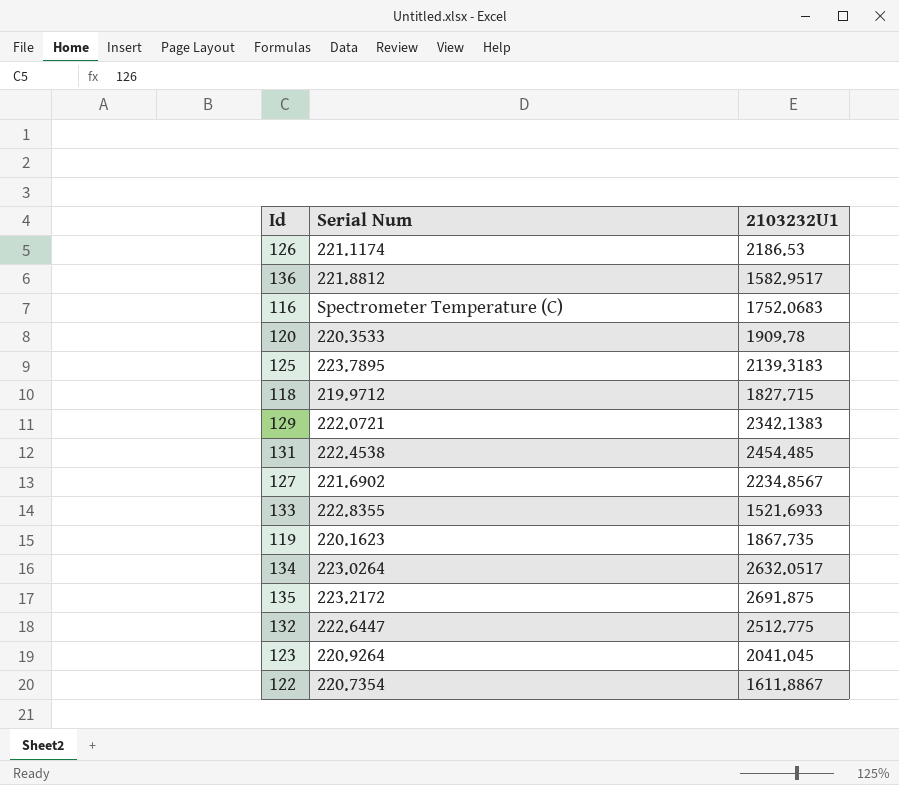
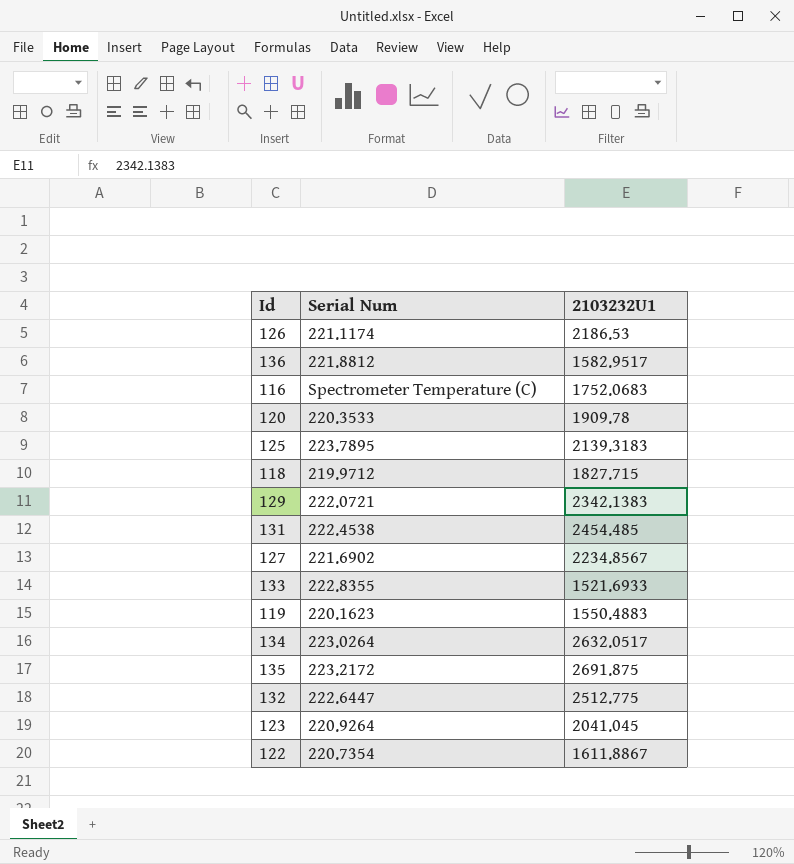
119 | 2103232U1: 1867.735 -> 1550.4883

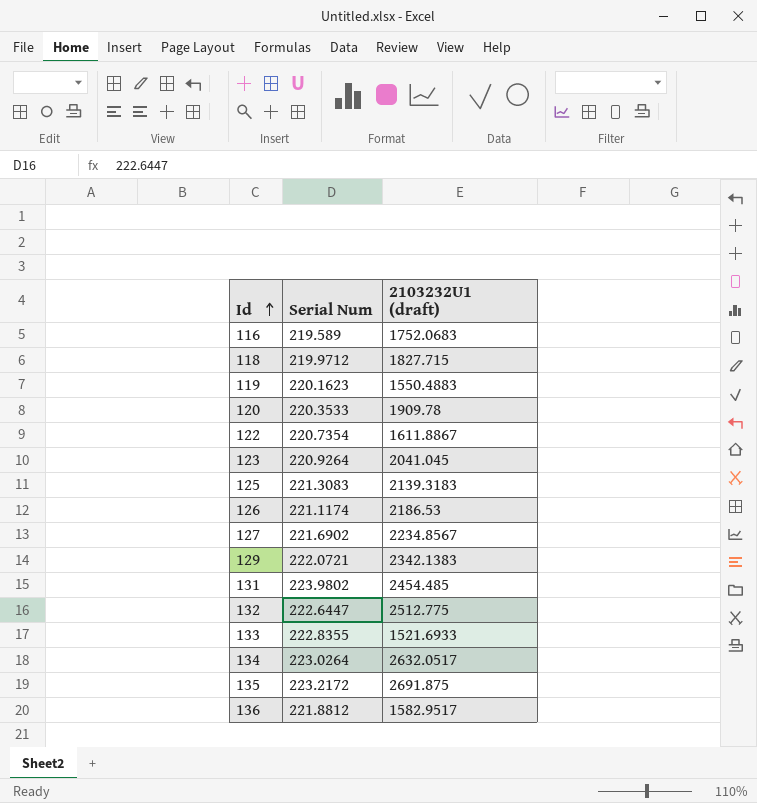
row order: none -> Id ascending
column name: 2103232U1 -> 2103232U1 (draft)
116 | Serial Num: Spectrometer Temperature (C) -> 219.589
125 | Serial Num: 223.7895 -> 221.3083
131 | Serial Num: 222.4538 -> 223.9802

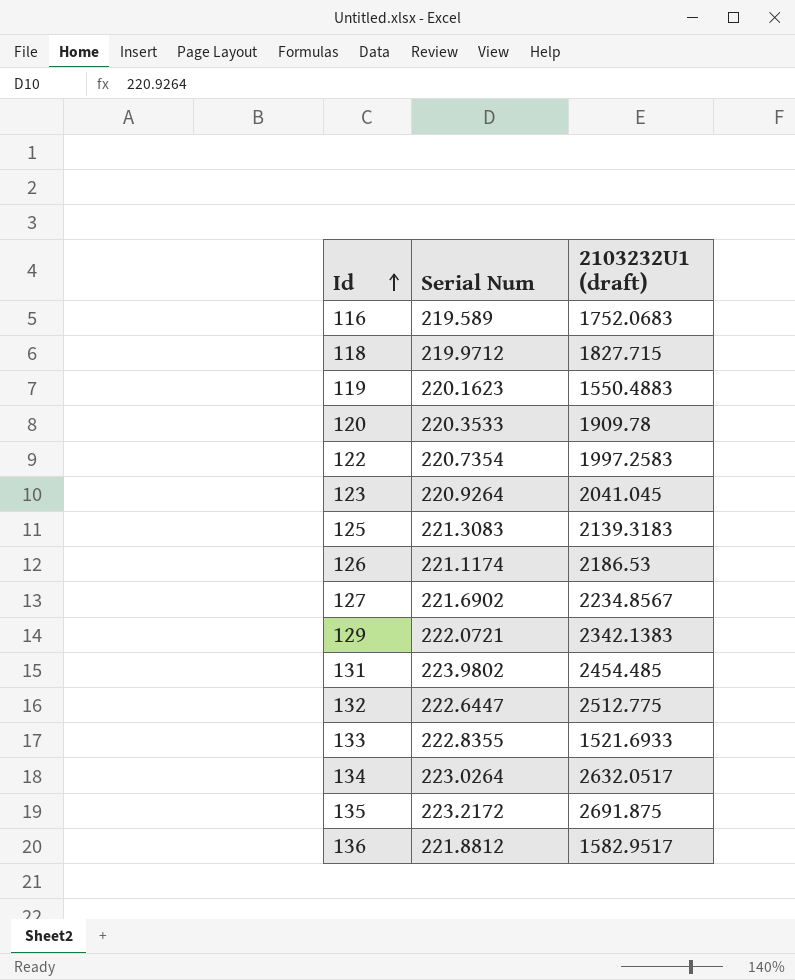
122 | 2103232U1 (draft): 1611.8867 -> 1997.2583

